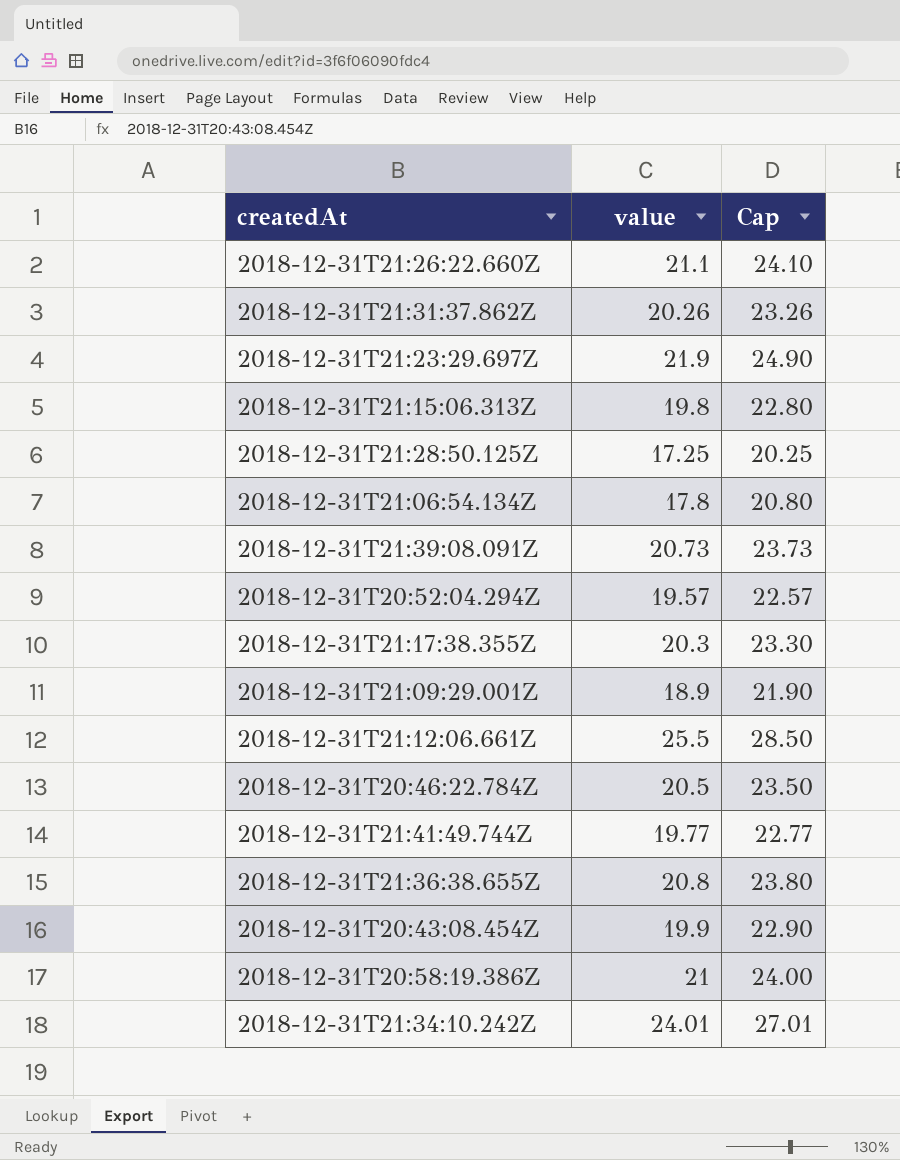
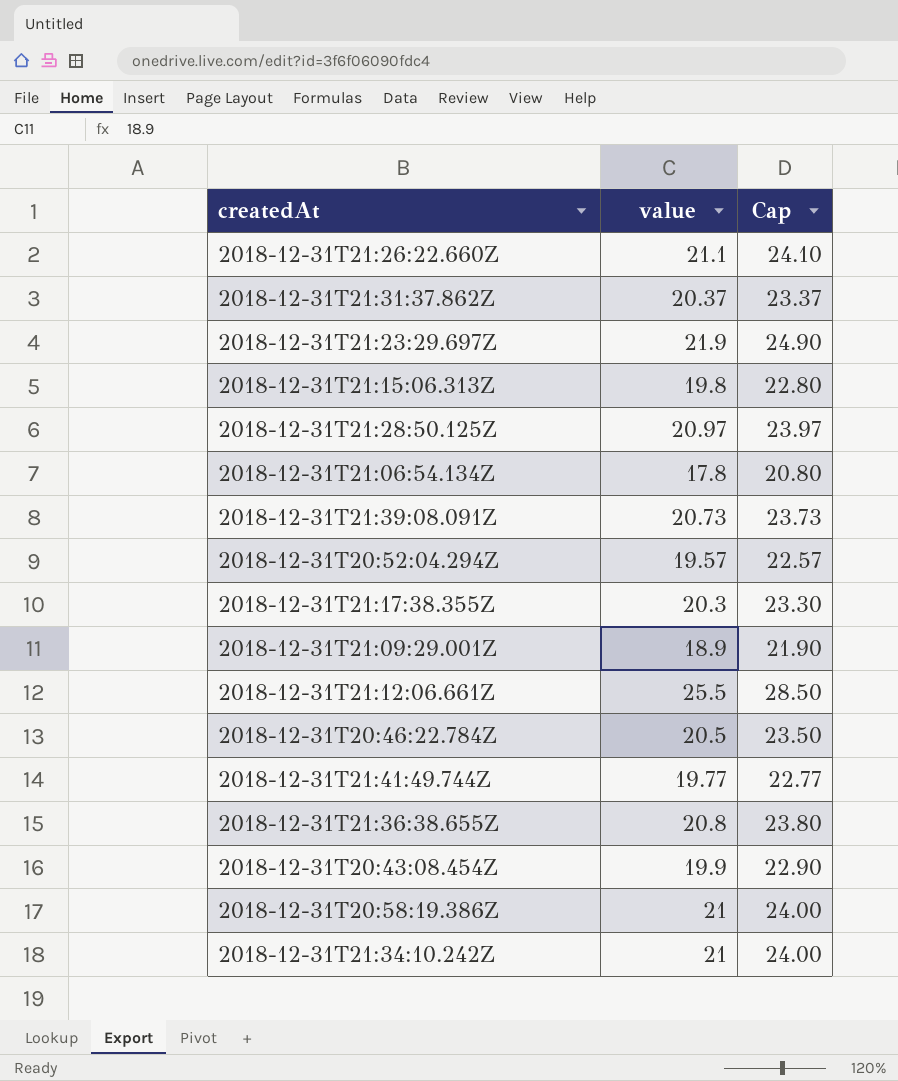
2018-12-31T21:31:37.862Z | value: 20.26 -> 20.37
2018-12-31T21:31:37.862Z | Cap: 23.26 -> 23.37
2018-12-31T21:28:50.125Z | value: 17.25 -> 20.97
2018-12-31T21:28:50.125Z | Cap: 20.25 -> 23.97
2018-12-31T21:34:10.242Z | value: 24.01 -> 21
2018-12-31T21:34:10.242Z | Cap: 27.01 -> 24.00

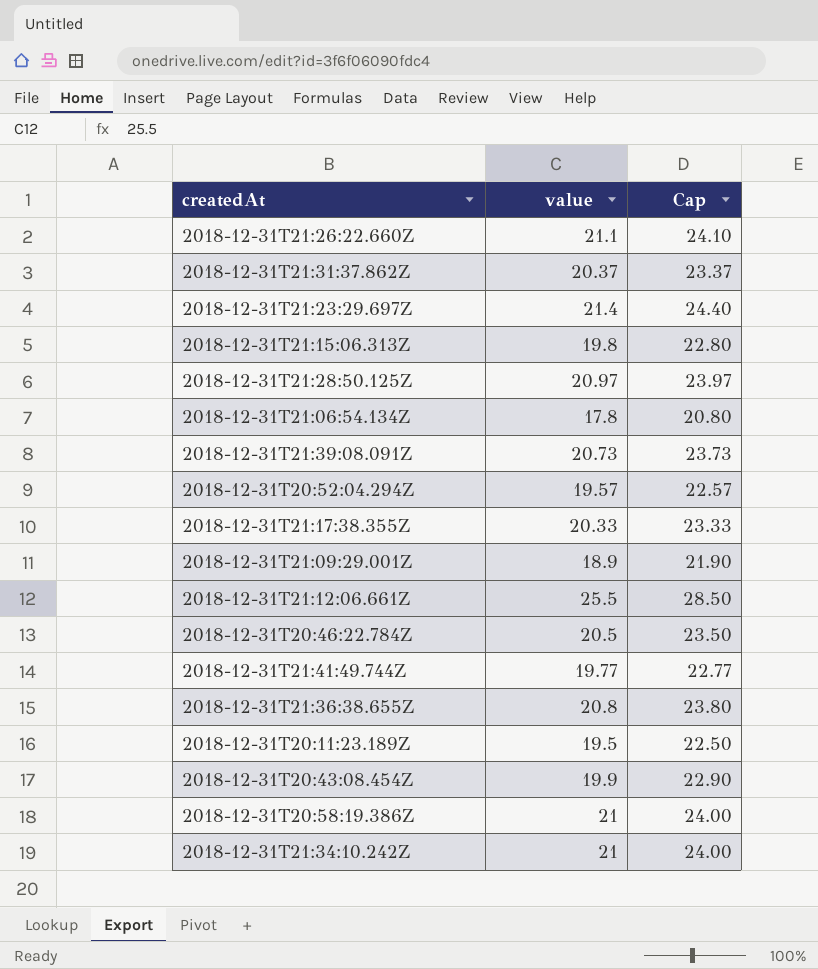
2018-12-31T21:23:29.697Z | value: 21.9 -> 21.4
2018-12-31T21:23:29.697Z | Cap: 24.90 -> 24.40
2018-12-31T21:17:38.355Z | value: 20.3 -> 20.33
2018-12-31T21:17:38.355Z | Cap: 23.30 -> 23.33
row 2018-12-31T20:11:23.189Z: none -> 19.5 | 22.50

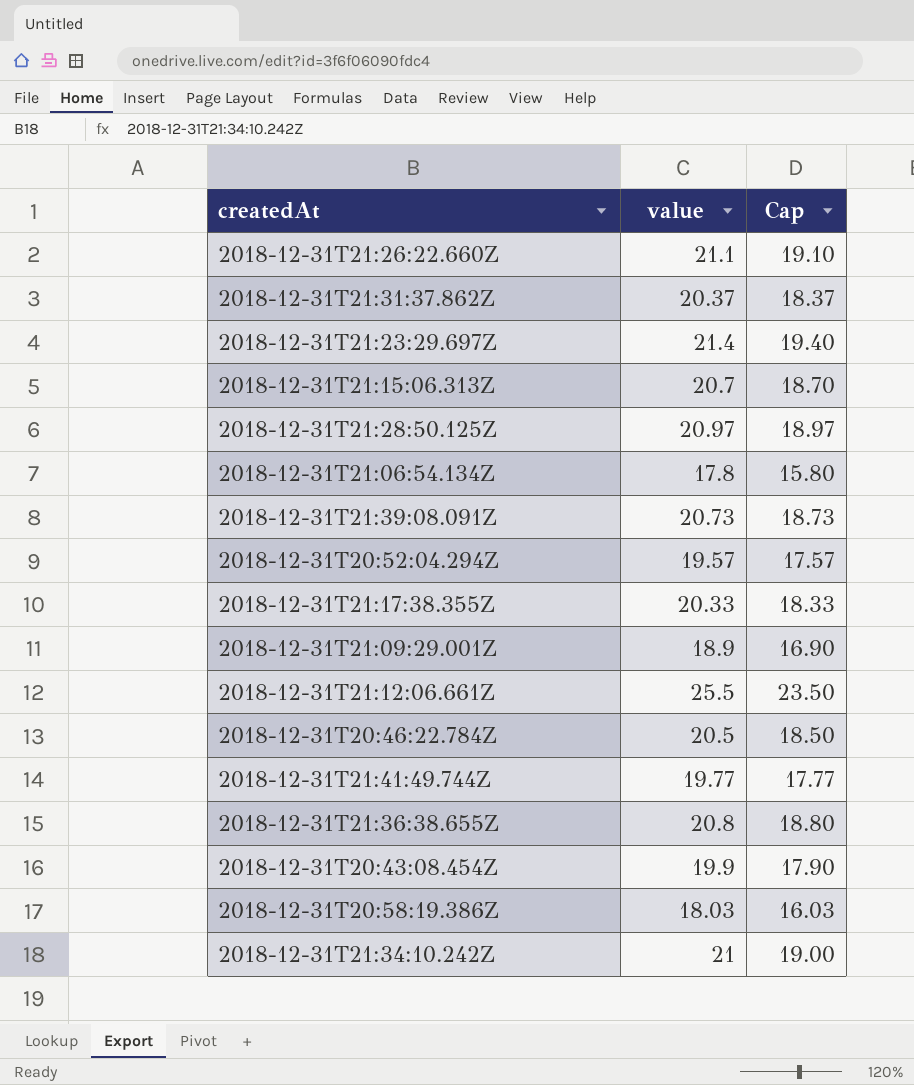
column Cap | formula: [value] + 3 -> [value] - 2
row 2018-12-31T20:11:23.189Z: 19.5 | 22.50 -> none
2018-12-31T21:15:06.313Z | value: 19.8 -> 20.7
2018-12-31T20:58:19.386Z | value: 21 -> 18.03

